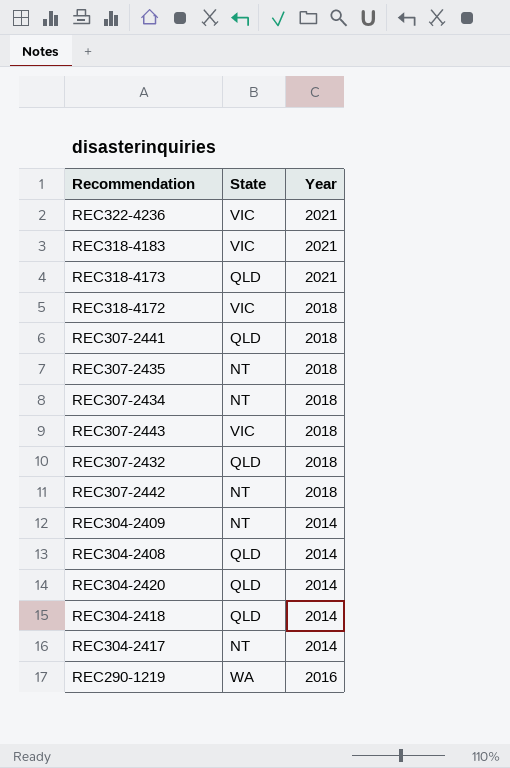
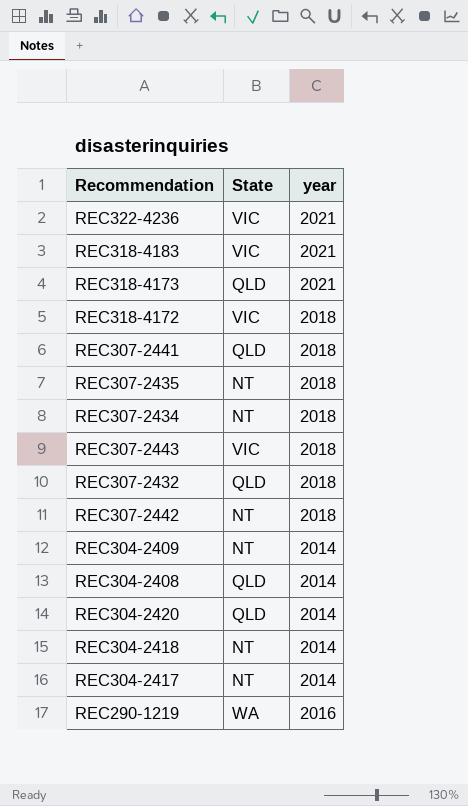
column name: Year -> year
REC304-2418 | State: QLD -> NT

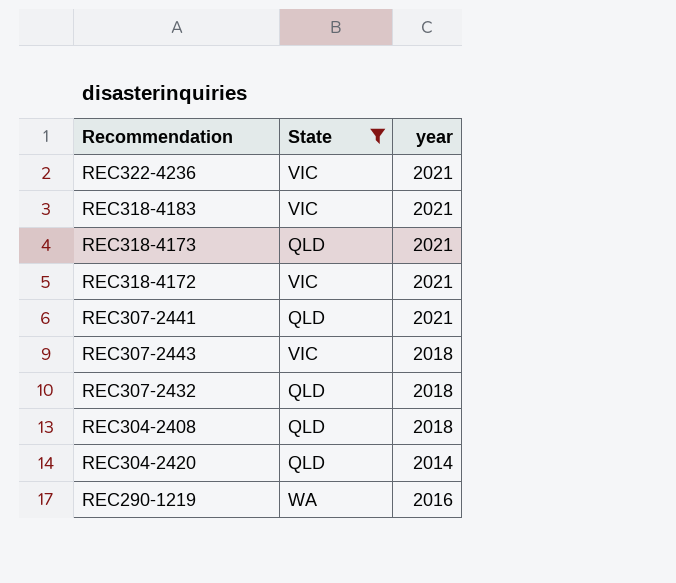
filter: none -> State != NT
REC318-4172 | year: 2018 -> 2021
REC307-2441 | year: 2018 -> 2021
REC304-2408 | year: 2014 -> 2018

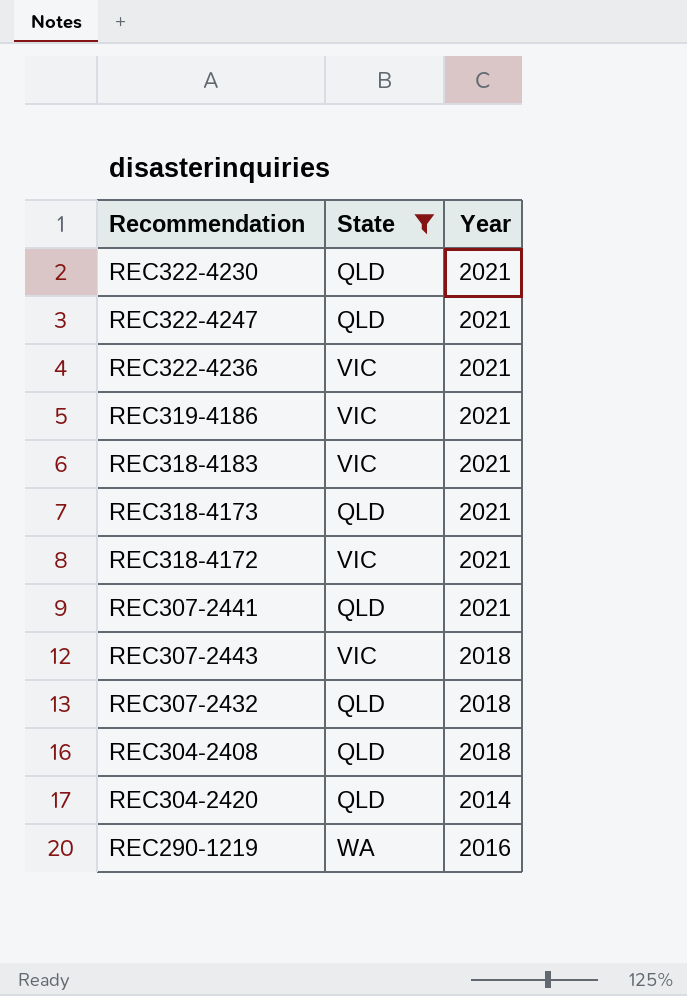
column name: year -> Year
row REC322-4230: none -> QLD | 2021
row REC322-4247: none -> QLD | 2021
row REC319-4186: none -> VIC | 2021

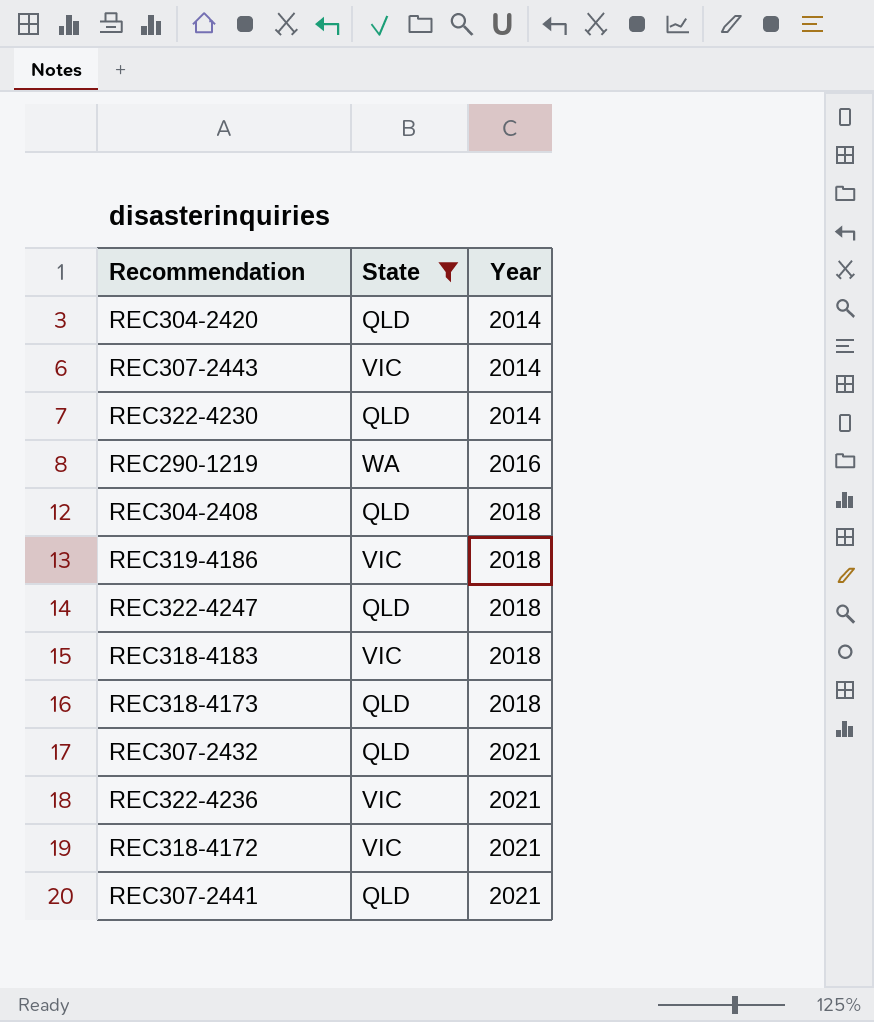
row order: none -> Year ascending
REC307-2443 | Year: 2018 -> 2014
REC322-4230 | Year: 2021 -> 2014
REC319-4186 | Year: 2021 -> 2018
REC322-4247 | Year: 2021 -> 2018
REC318-4183 | Year: 2021 -> 2018
REC318-4173 | Year: 2021 -> 2018
REC307-2432 | Year: 2018 -> 2021

